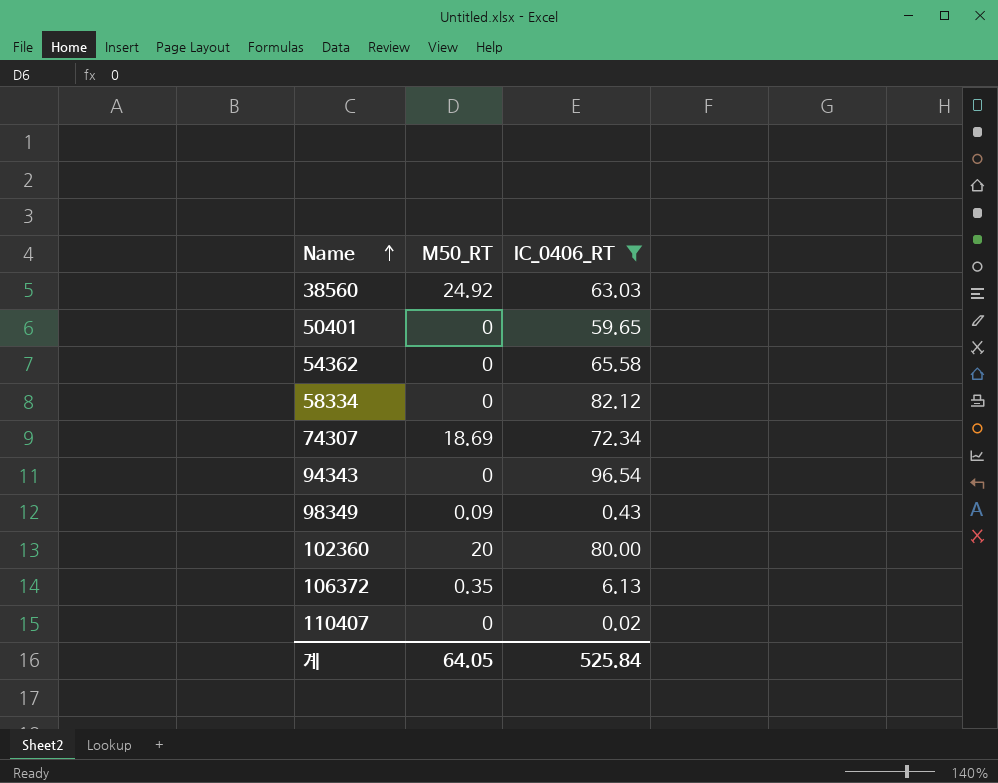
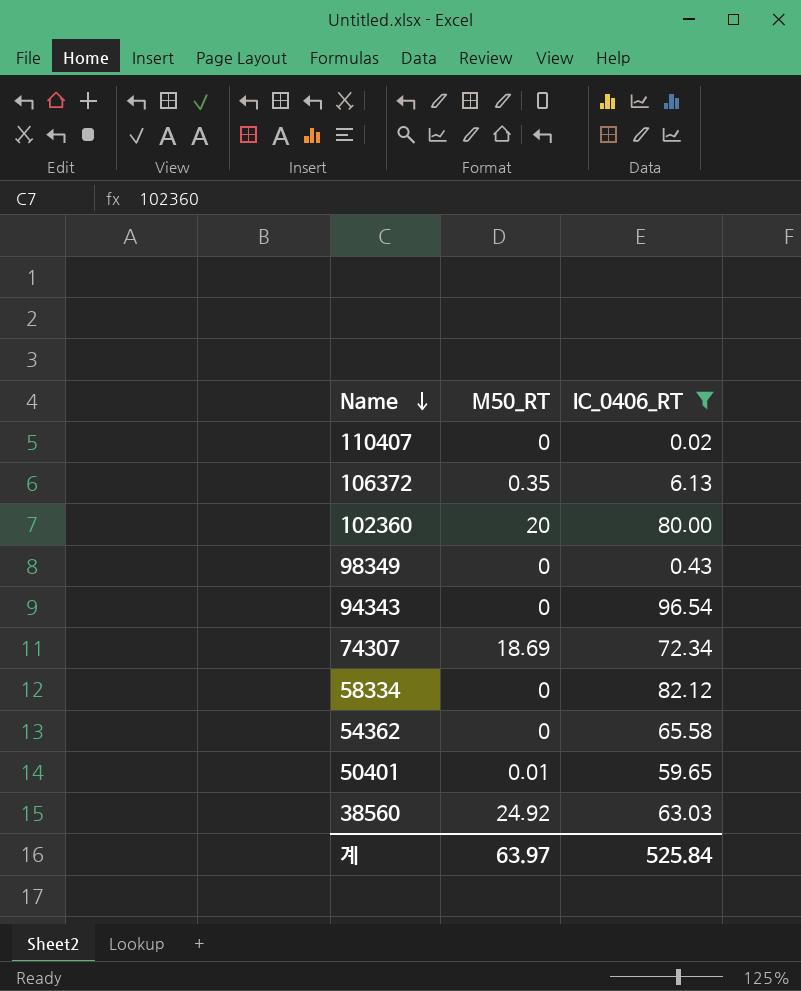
row order: Name ascending -> Name descending
98349 | M50_RT: 0.09 -> 0
50401 | M50_RT: 0 -> 0.01
계 | M50_RT: 64.05 -> 63.97

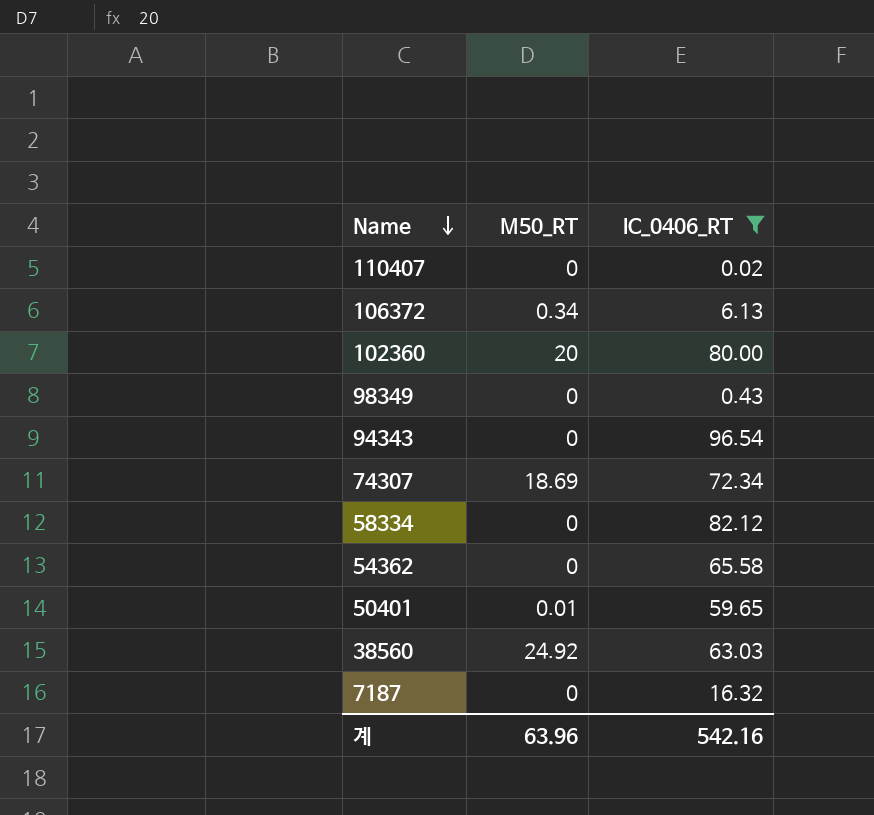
106372 | M50_RT: 0.35 -> 0.34
row 7187: none -> 0 | 16.32
계 | M50_RT: 63.97 -> 63.96
계 | IC_0406_RT: 525.84 -> 542.16

